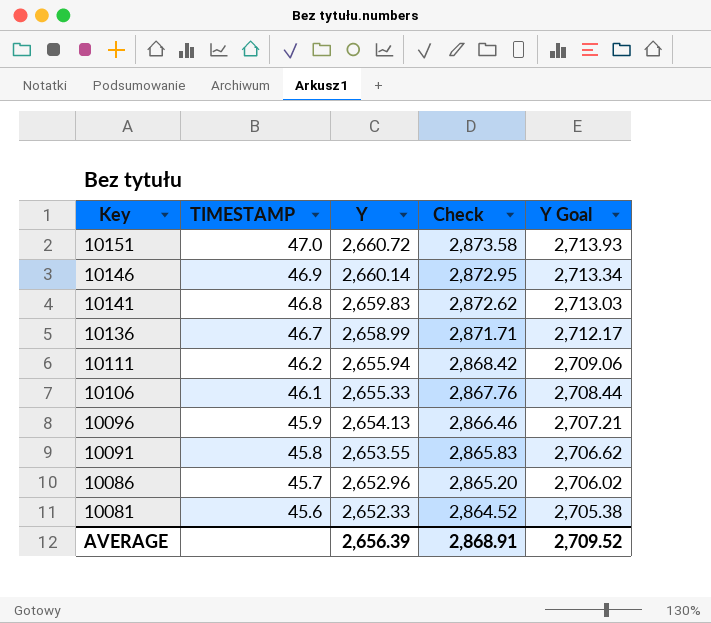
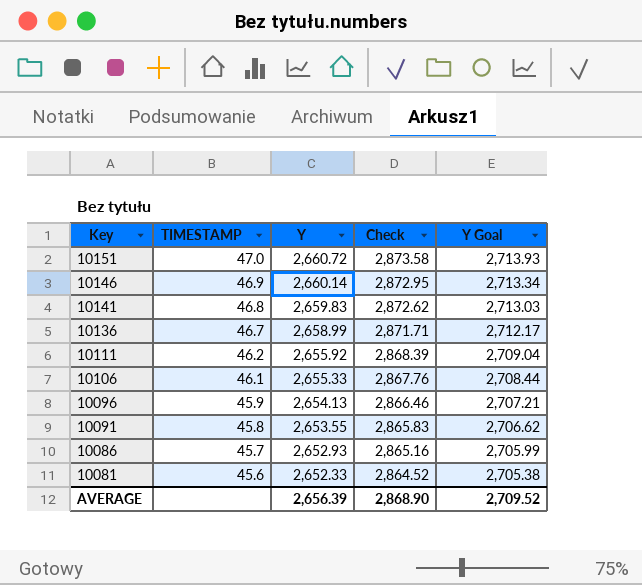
10111 | Y: 2,655.94 -> 2,655.92
10111 | Check: 2,868.42 -> 2,868.39
10111 | Y Goal: 2,709.06 -> 2,709.04
10086 | Y: 2,652.96 -> 2,652.93
10086 | Check: 2,865.20 -> 2,865.16
10086 | Y Goal: 2,706.02 -> 2,705.99
AVERAGE | Check: 2,868.91 -> 2,868.90

